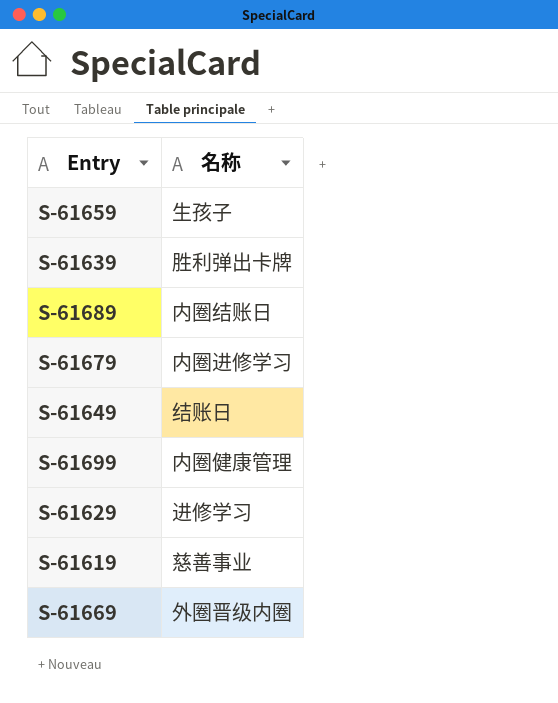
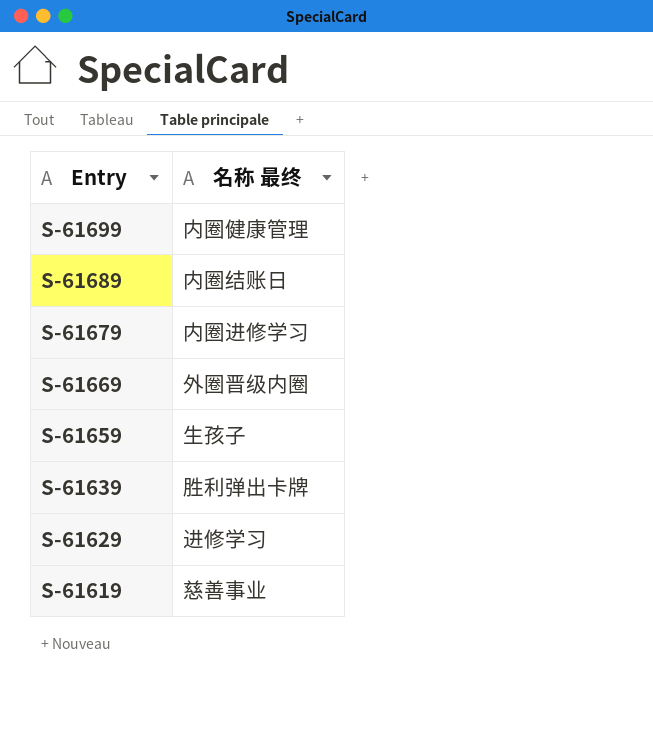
row order: none -> Entry descending
column name: 名称 -> 名称 最终
row S-61649: 结账日 -> none

